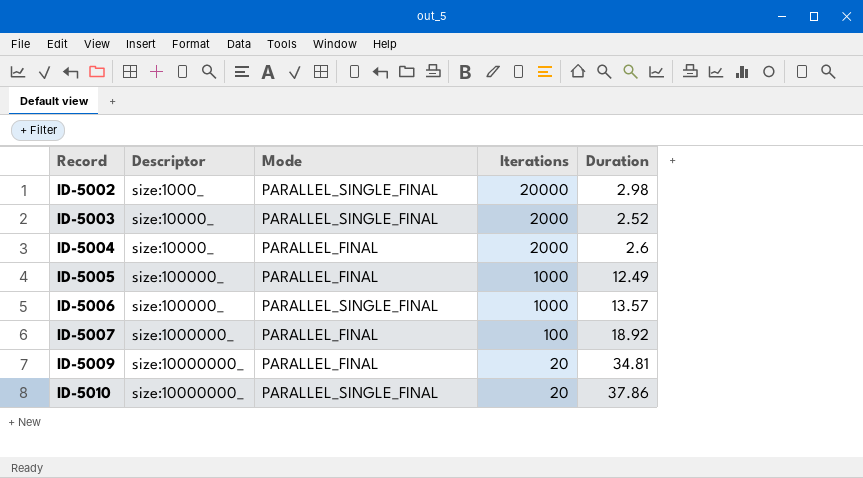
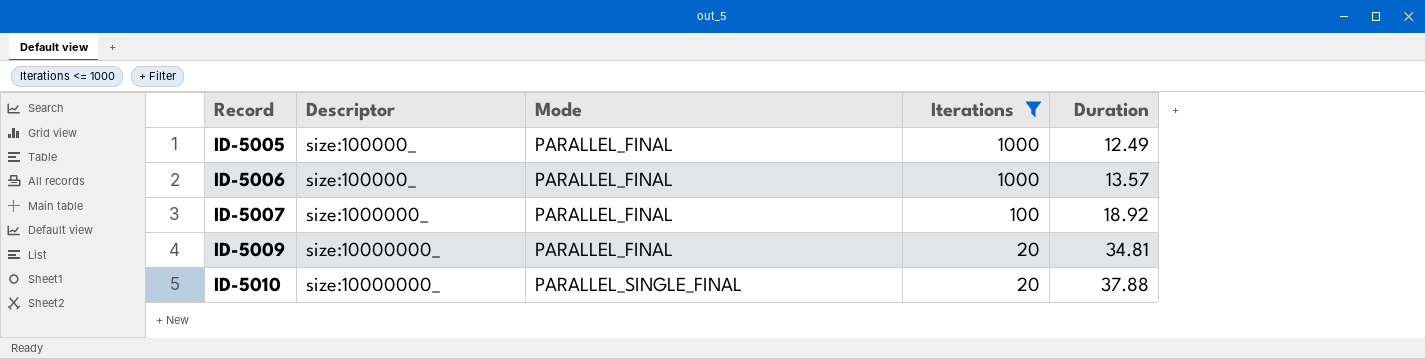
filter: none -> Iterations <= 1000
ID-5006 | Mode: PARALLEL_SINGLE_FINAL -> PARALLEL_FINAL
ID-5010 | Duration: 37.86 -> 37.88

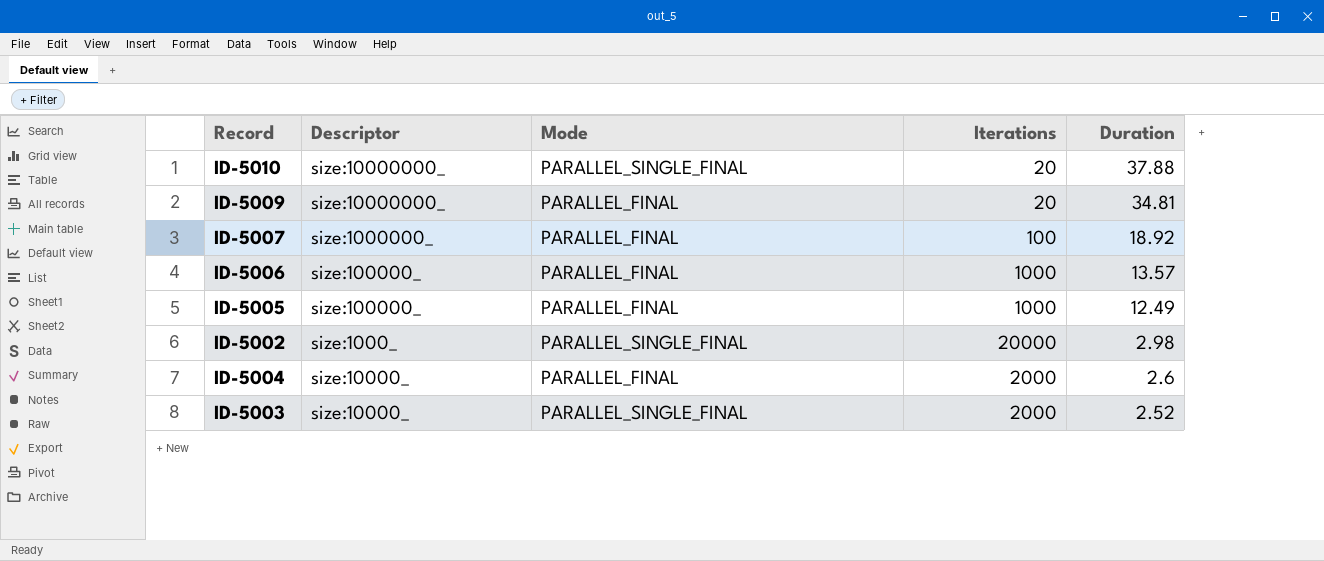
filter: Iterations <= 1000 -> none
row order: Record ascending -> Duration descending

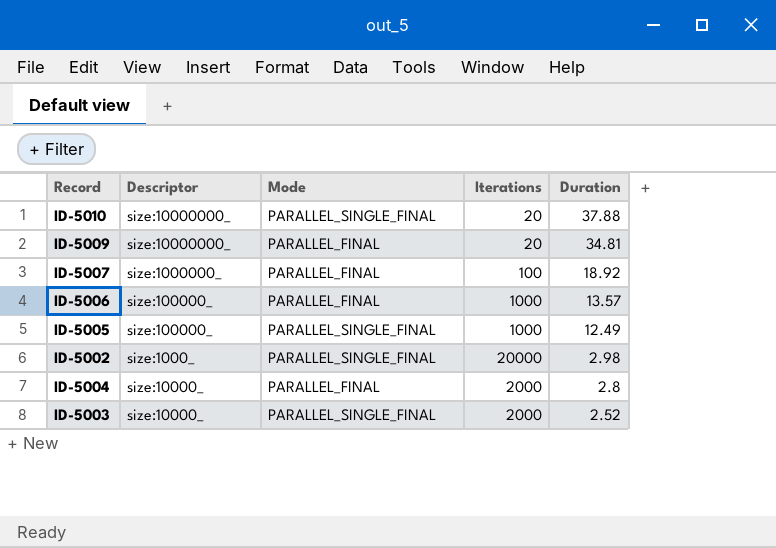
ID-5005 | Mode: PARALLEL_FINAL -> PARALLEL_SINGLE_FINAL
ID-5004 | Duration: 2.6 -> 2.8

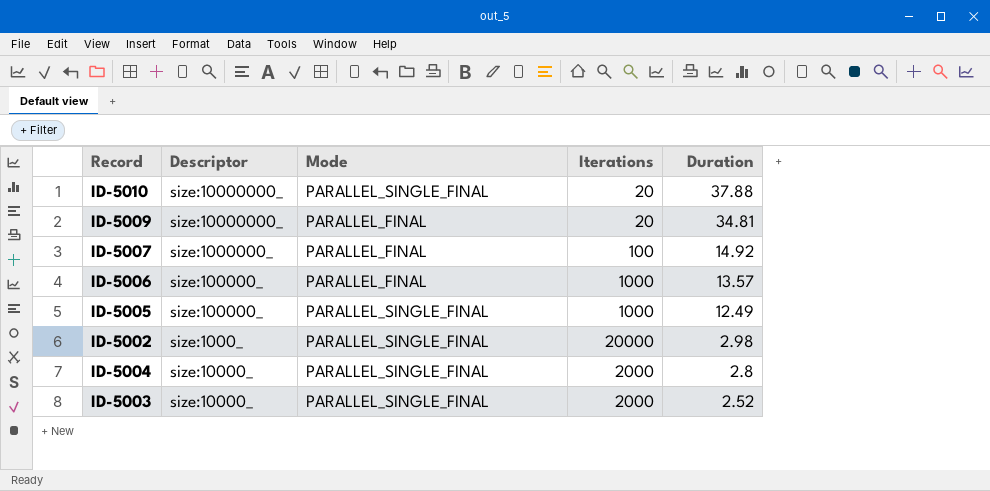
ID-5007 | Duration: 18.92 -> 14.92
ID-5004 | Mode: PARALLEL_FINAL -> PARALLEL_SINGLE_FINAL

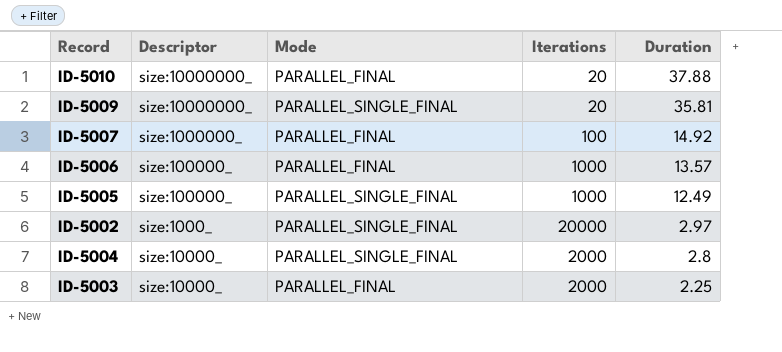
ID-5010 | Mode: PARALLEL_SINGLE_FINAL -> PARALLEL_FINAL
ID-5009 | Mode: PARALLEL_FINAL -> PARALLEL_SINGLE_FINAL
ID-5009 | Duration: 34.81 -> 35.81
ID-5002 | Duration: 2.98 -> 2.97
ID-5003 | Mode: PARALLEL_SINGLE_FINAL -> PARALLEL_FINAL
ID-5003 | Duration: 2.52 -> 2.25

